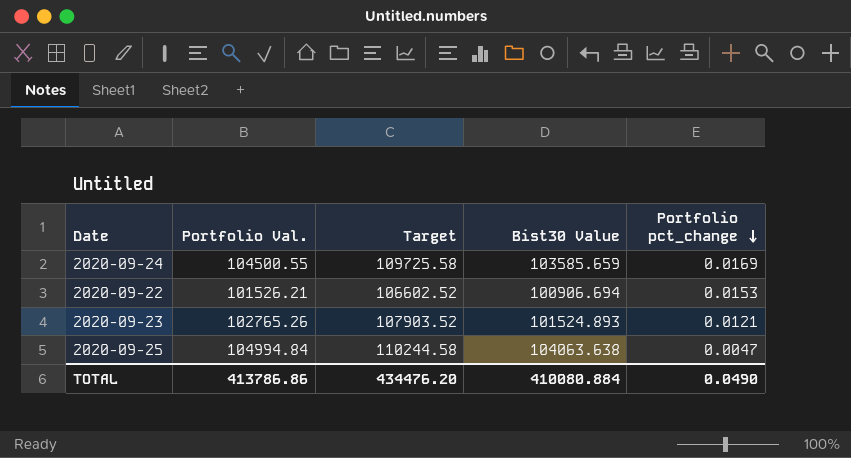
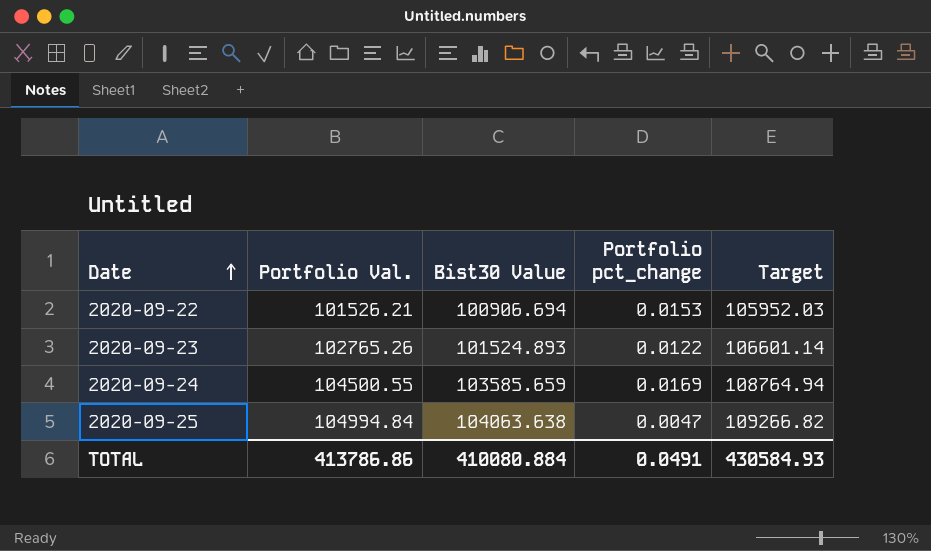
row order: Portfolio pct_change descending -> Date ascending
column Target | formula: [Portfolio Val.] * 1.05 -> [Bist30 Value] * 1.05
column Target | position: 3 -> 5
2020-09-23 | Portfolio pct_change: 0.0121 -> 0.0122
TOTAL | Portfolio pct_change: 0.0490 -> 0.0491
TOTAL | Target: 434476.20 -> 430584.93

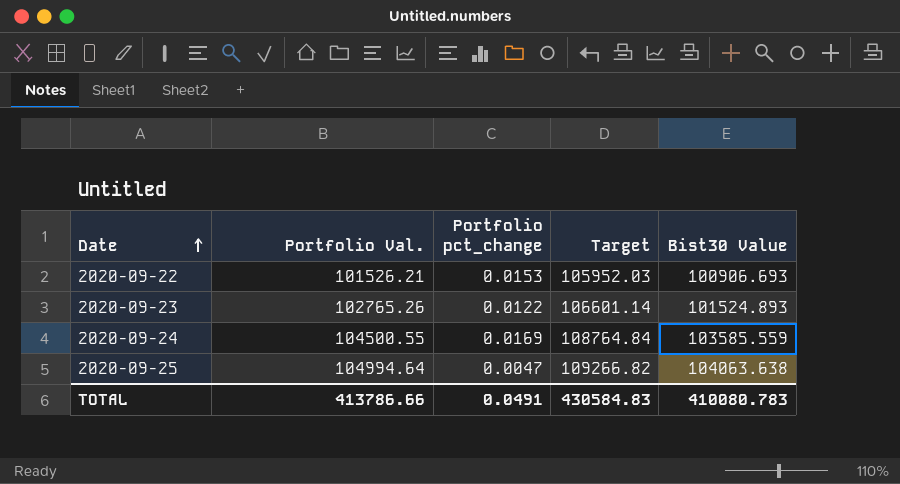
column Bist30 Value | position: 3 -> 5
2020-09-22 | Bist30 Value: 100906.694 -> 100906.693
2020-09-24 | Target: 108764.94 -> 108764.84
2020-09-24 | Bist30 Value: 103585.659 -> 103585.559
2020-09-25 | Portfolio Val.: 104994.84 -> 104994.64
TOTAL | Portfolio Val.: 413786.86 -> 413786.66
TOTAL | Target: 430584.93 -> 430584.83
TOTAL | Bist30 Value: 410080.884 -> 410080.783

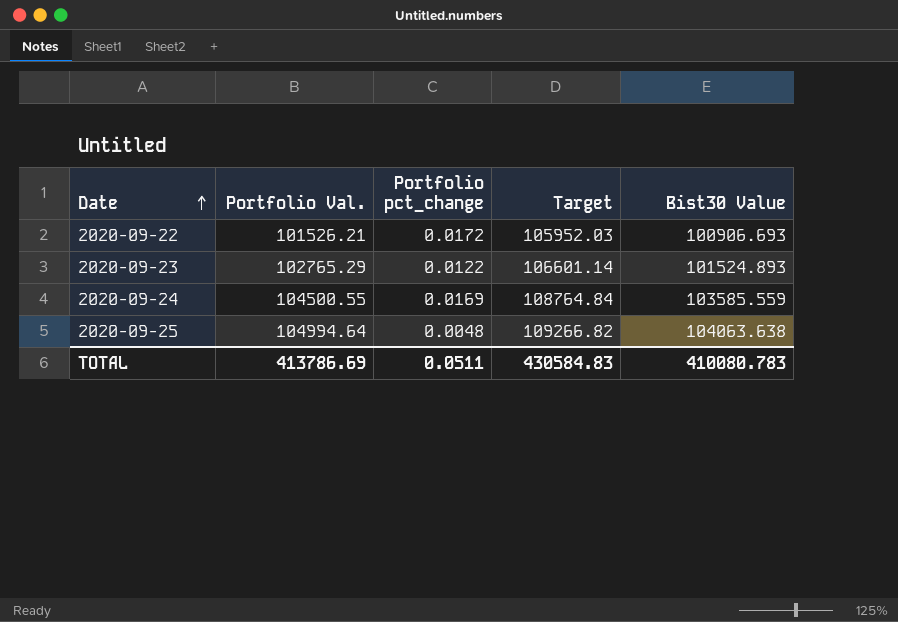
2020-09-22 | Portfolio pct_change: 0.0153 -> 0.0172
2020-09-23 | Portfolio Val.: 102765.26 -> 102765.29
2020-09-25 | Portfolio pct_change: 0.0047 -> 0.0048
TOTAL | Portfolio Val.: 413786.66 -> 413786.69
TOTAL | Portfolio pct_change: 0.0491 -> 0.0511

